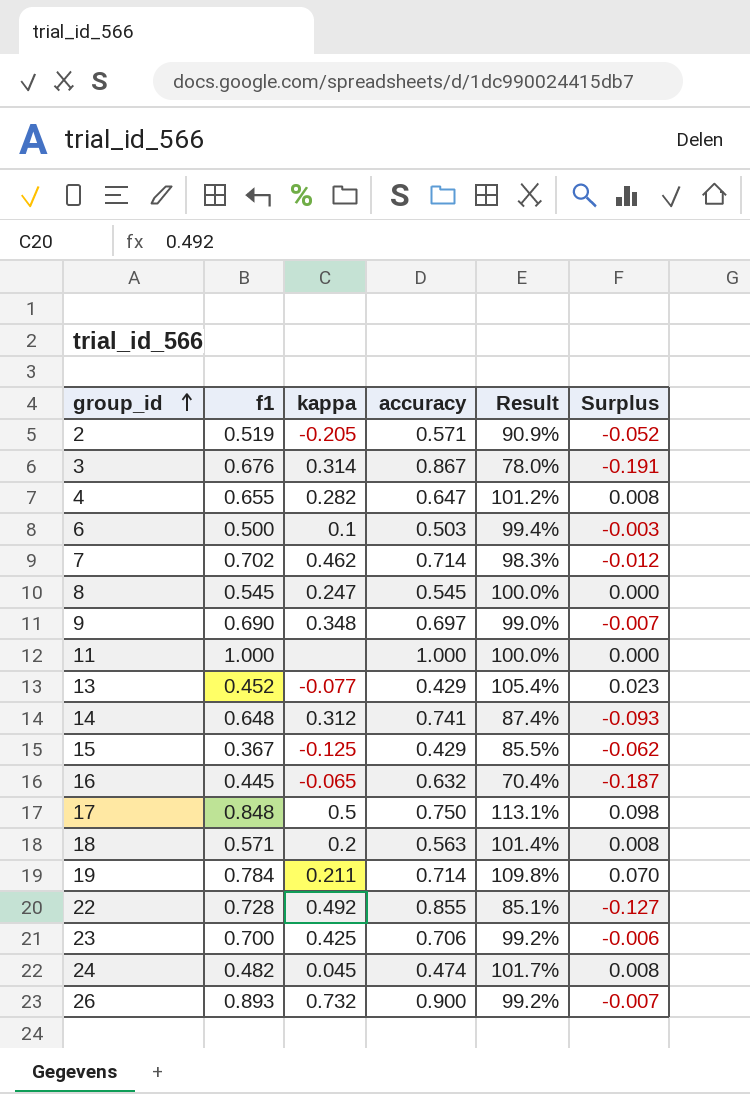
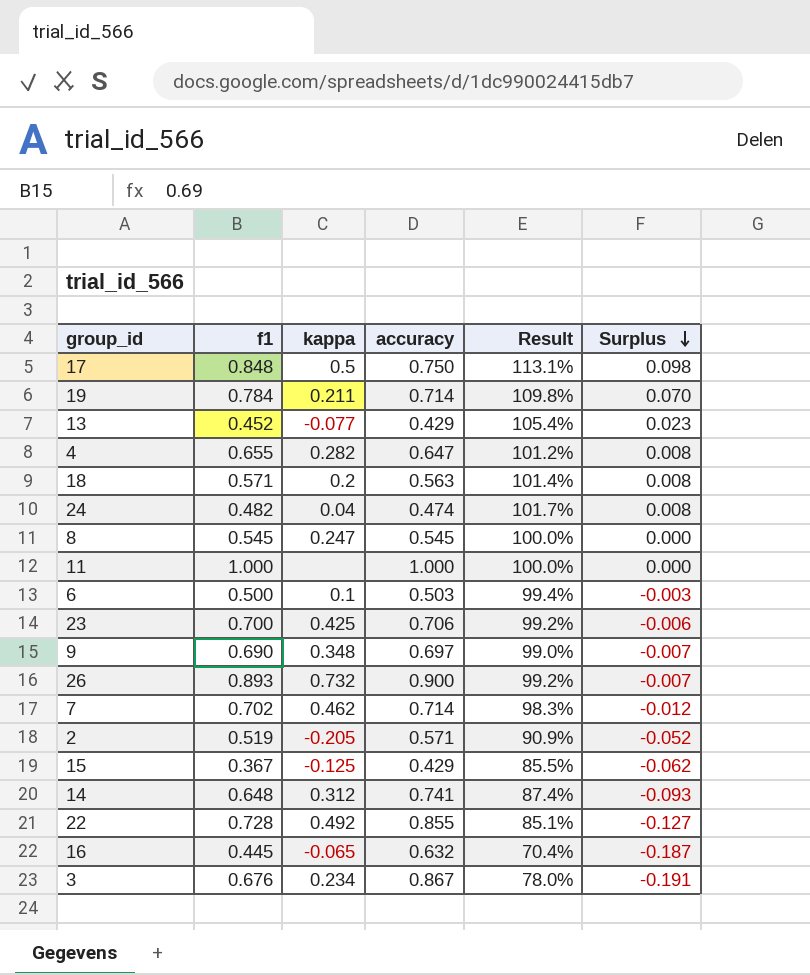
row order: group_id ascending -> Surplus descending
24 | kappa: 0.045 -> 0.04
3 | kappa: 0.314 -> 0.234

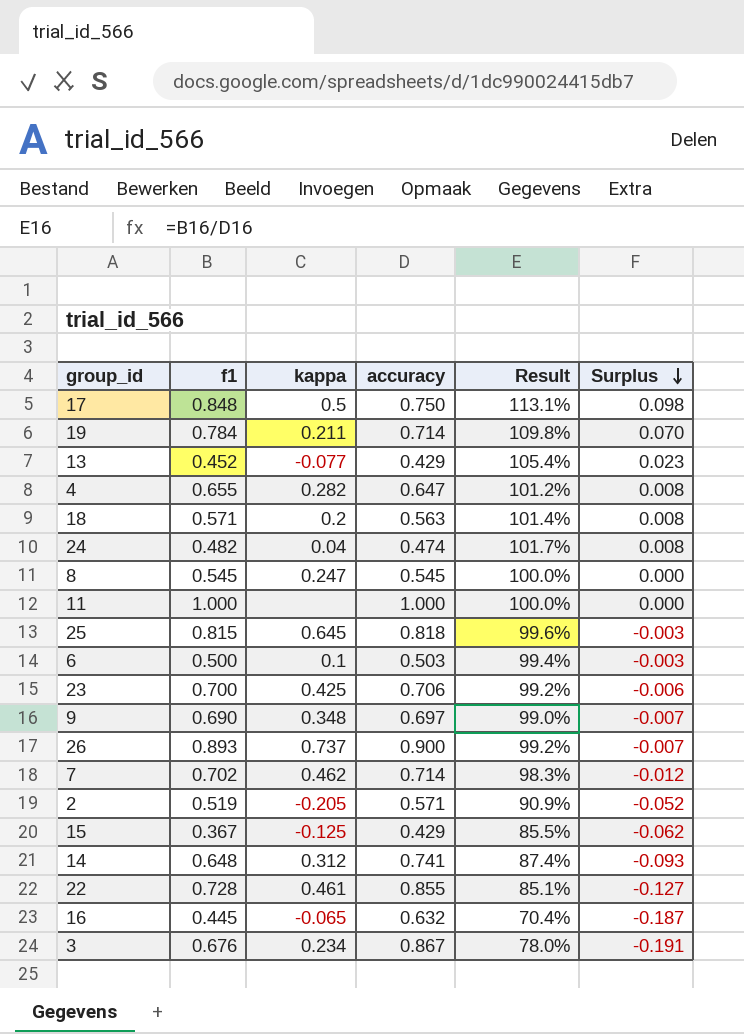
row 25: none -> 0.815 | 0.645 | 0.818 | 99.6% | -0.003
26 | kappa: 0.732 -> 0.737
22 | kappa: 0.492 -> 0.461

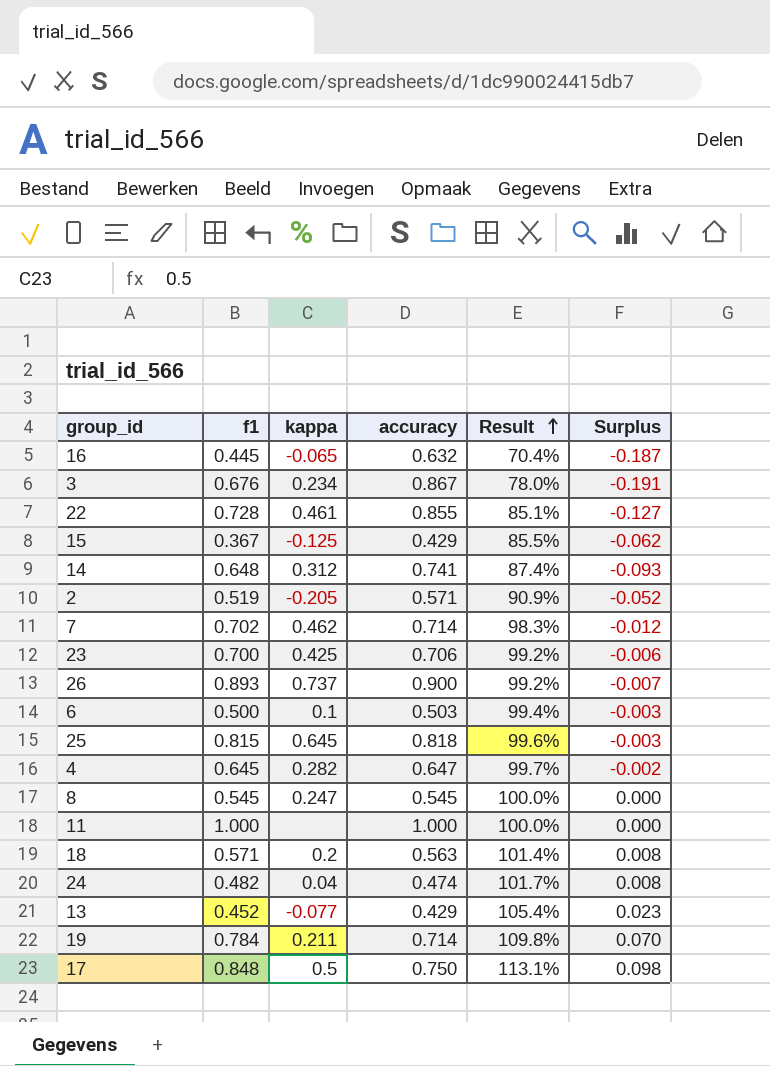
row order: Surplus descending -> Result ascending
row 9: 0.690 | 0.348 | 0.697 | 99.0% | -0.007 -> none
4 | f1: 0.655 -> 0.645
4 | Result: 101.2% -> 99.7%
4 | Surplus: 0.008 -> -0.002

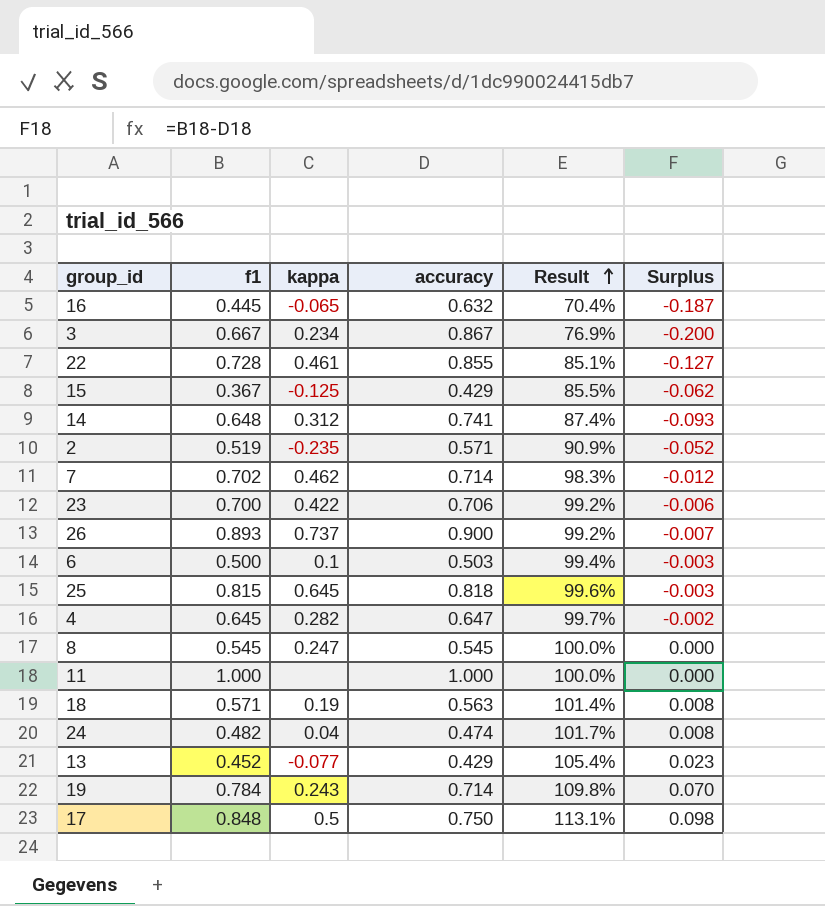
3 | f1: 0.676 -> 0.667
3 | Result: 78.0% -> 76.9%
3 | Surplus: -0.191 -> -0.200
2 | kappa: -0.205 -> -0.235
23 | kappa: 0.425 -> 0.422
18 | kappa: 0.2 -> 0.19
19 | kappa: 0.211 -> 0.243

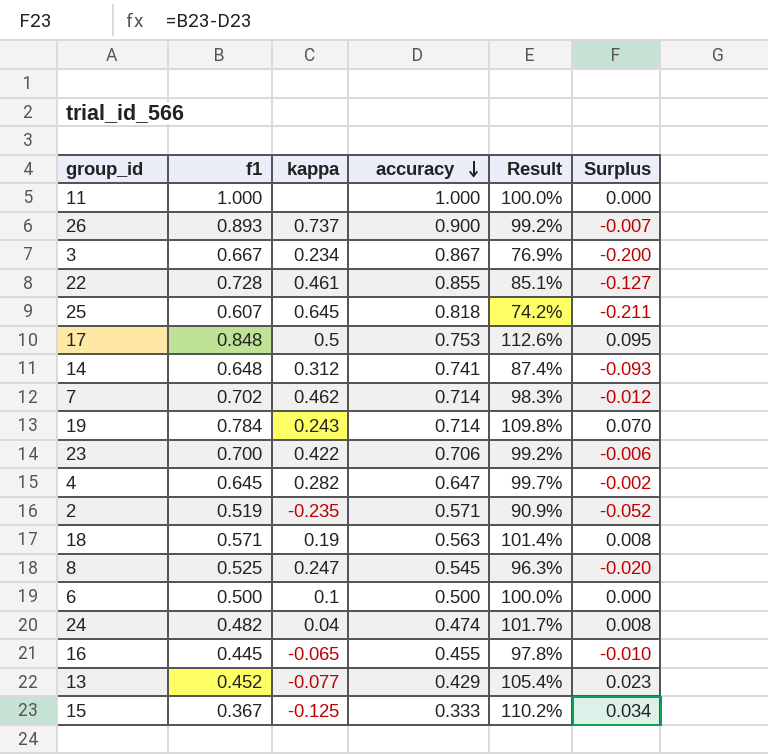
row order: Result ascending -> accuracy descending
25 | f1: 0.815 -> 0.607
25 | Result: 99.6% -> 74.2%
25 | Surplus: -0.003 -> -0.211
17 | accuracy: 0.750 -> 0.753
17 | Result: 113.1% -> 112.6%
17 | Surplus: 0.098 -> 0.095
8 | f1: 0.545 -> 0.525
8 | Result: 100.0% -> 96.3%
8 | Surplus: 0.000 -> -0.020
6 | accuracy: 0.503 -> 0.500
6 | Result: 99.4% -> 100.0%
6 | Surplus: -0.003 -> 0.000
16 | accuracy: 0.632 -> 0.455
16 | Result: 70.4% -> 97.8%
16 | Surplus: -0.187 -> -0.010
15 | accuracy: 0.429 -> 0.333
15 | Result: 85.5% -> 110.2%
15 | Surplus: -0.062 -> 0.034

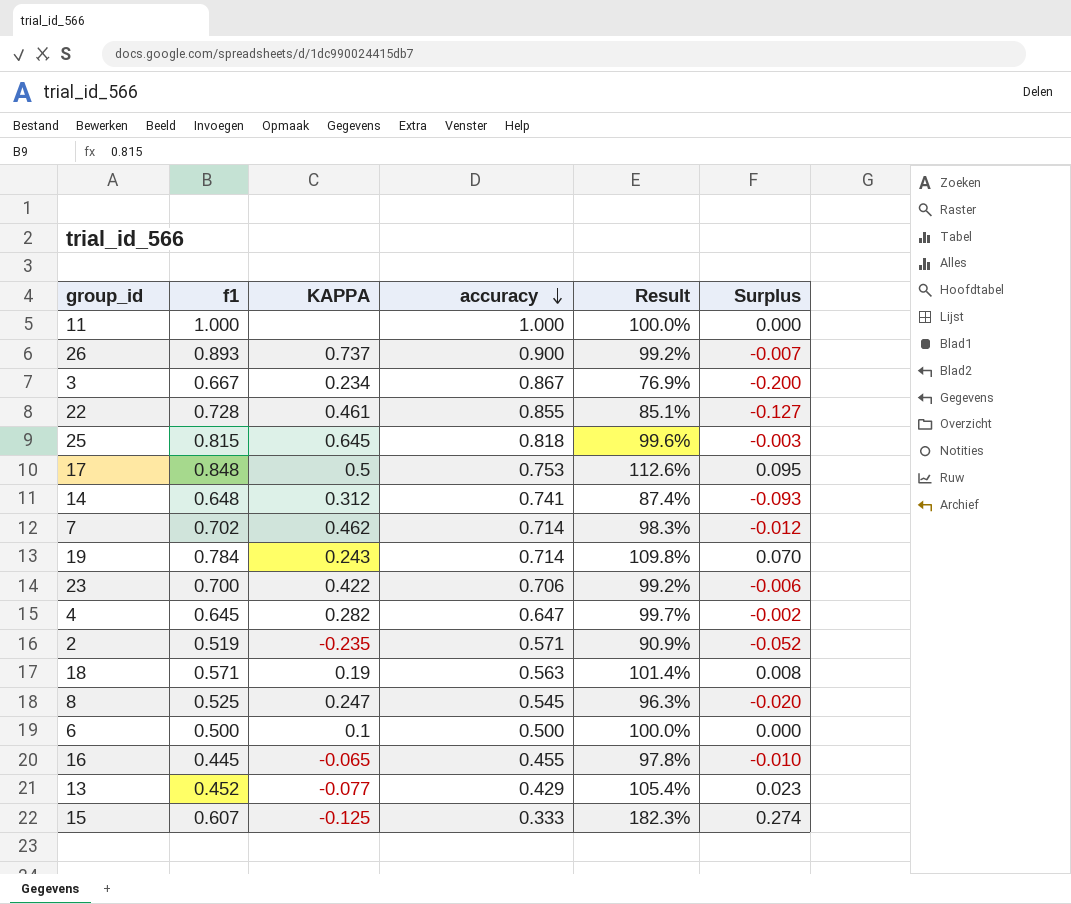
column name: kappa -> KAPPA
row 24: 0.482 | 0.04 | 0.474 | 101.7% | 0.008 -> none
25 | f1: 0.607 -> 0.815
25 | Result: 74.2% -> 99.6%
25 | Surplus: -0.211 -> -0.003
15 | f1: 0.367 -> 0.607
15 | Result: 110.2% -> 182.3%
15 | Surplus: 0.034 -> 0.274

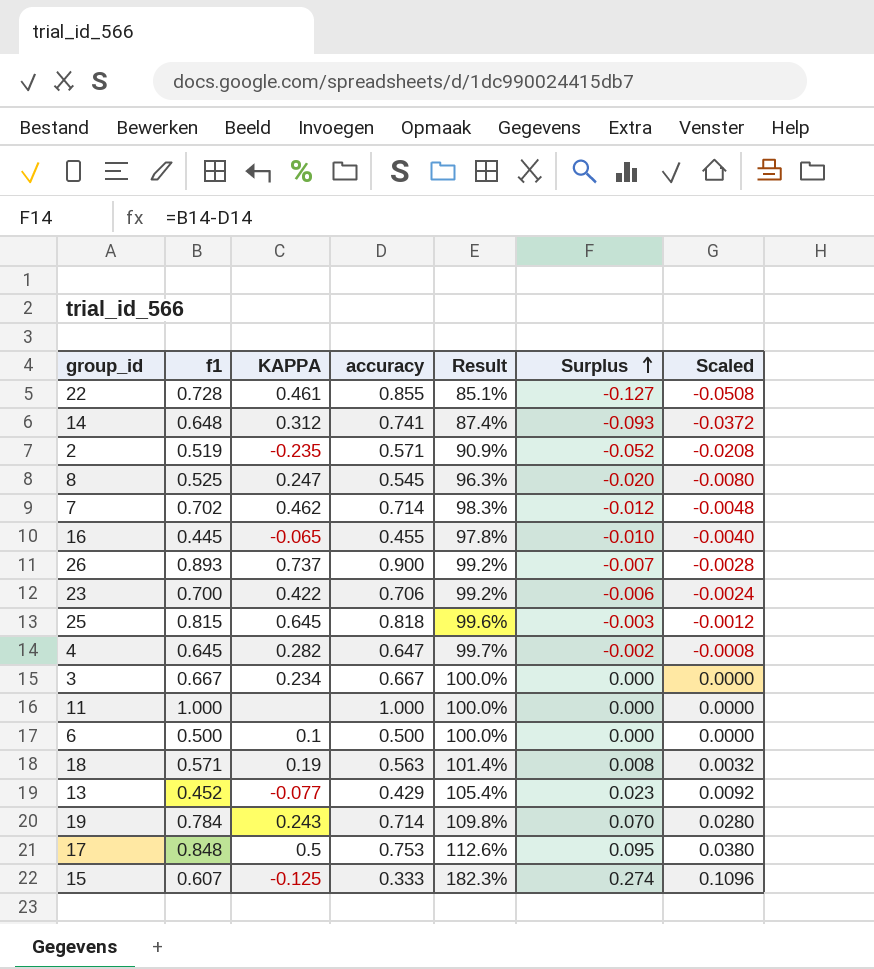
row order: accuracy descending -> Surplus ascending
column Scaled | formula: none -> [Surplus] * 0.4
3 | accuracy: 0.867 -> 0.667
3 | Result: 76.9% -> 100.0%
3 | Surplus: -0.200 -> 0.000

